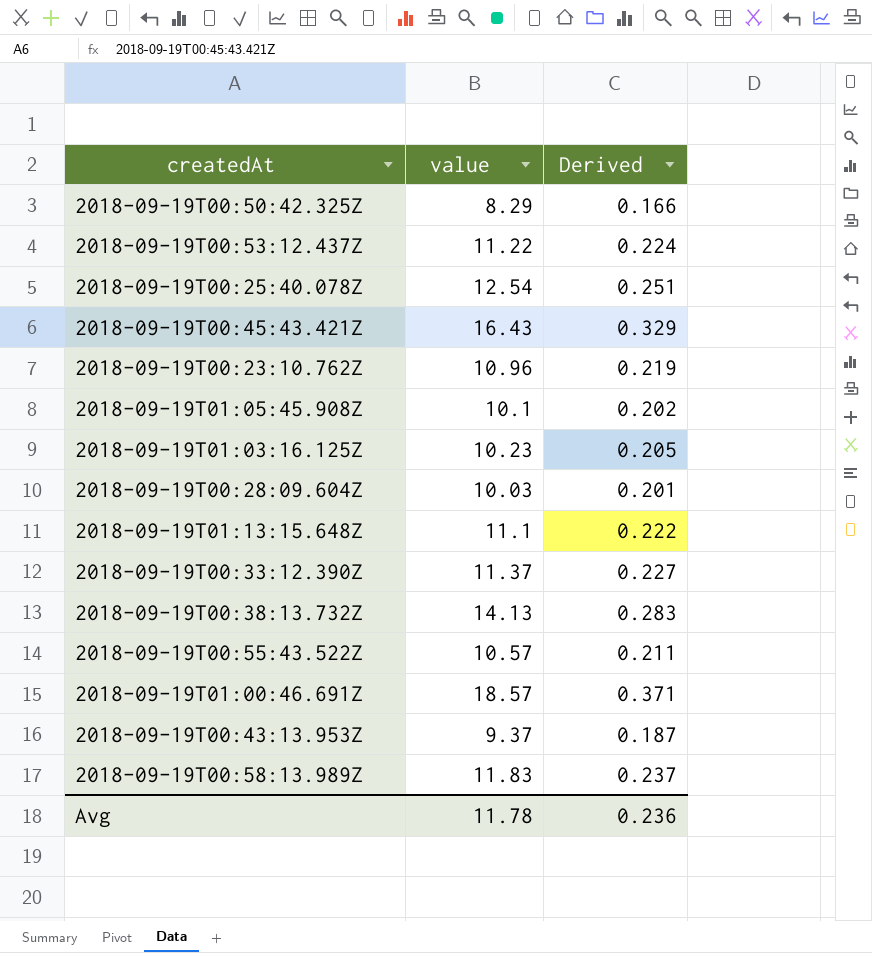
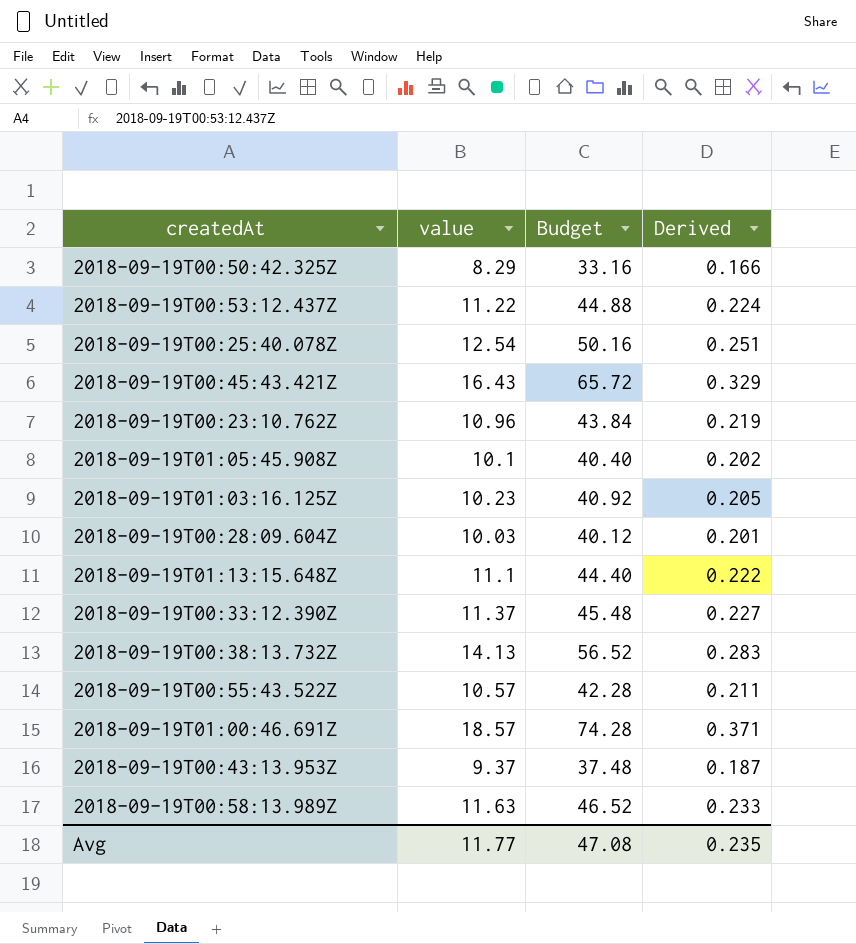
column Budget | formula: none -> [value] * 4
2018-09-19T00:58:13.989Z | value: 11.83 -> 11.63
2018-09-19T00:58:13.989Z | Derived: 0.237 -> 0.233
Avg | value: 11.78 -> 11.77
Avg | Derived: 0.236 -> 0.235

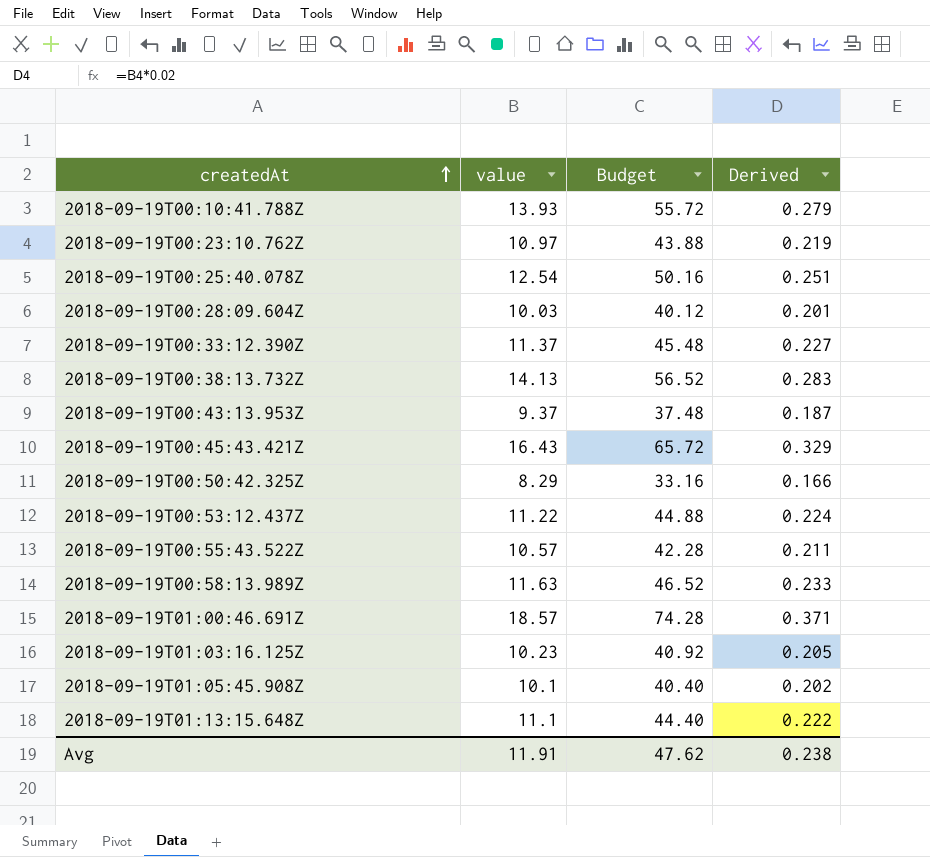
row order: none -> createdAt ascending
row 2018-09-19T00:10:41.788Z: none -> 13.93 | 55.72 | 0.279
2018-09-19T00:23:10.762Z | value: 10.96 -> 10.97
2018-09-19T00:23:10.762Z | Budget: 43.84 -> 43.88
Avg | value: 11.77 -> 11.91
Avg | Budget: 47.08 -> 47.62
Avg | Derived: 0.235 -> 0.238

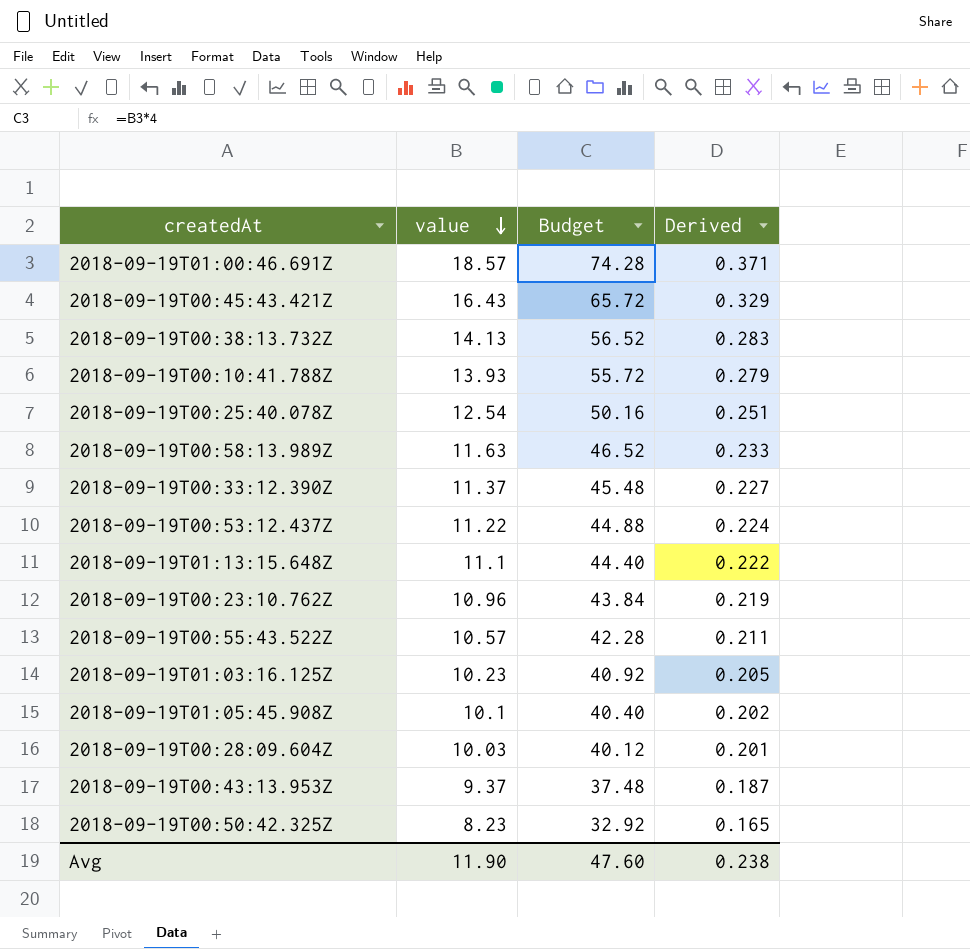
row order: createdAt ascending -> value descending
2018-09-19T00:23:10.762Z | value: 10.97 -> 10.96
2018-09-19T00:23:10.762Z | Budget: 43.88 -> 43.84
2018-09-19T00:50:42.325Z | value: 8.29 -> 8.23
2018-09-19T00:50:42.325Z | Budget: 33.16 -> 32.92
2018-09-19T00:50:42.325Z | Derived: 0.166 -> 0.165
Avg | value: 11.91 -> 11.90
Avg | Budget: 47.62 -> 47.60

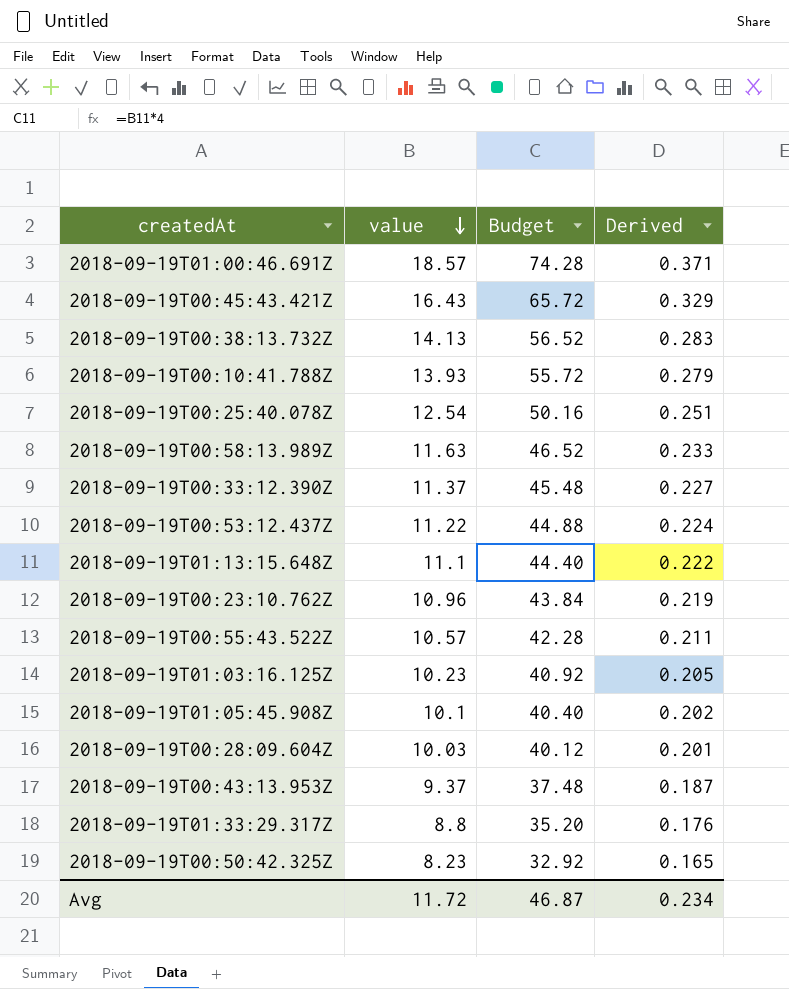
row 2018-09-19T01:33:29.317Z: none -> 8.8 | 35.20 | 0.176
Avg | value: 11.90 -> 11.72
Avg | Budget: 47.60 -> 46.87
Avg | Derived: 0.238 -> 0.234

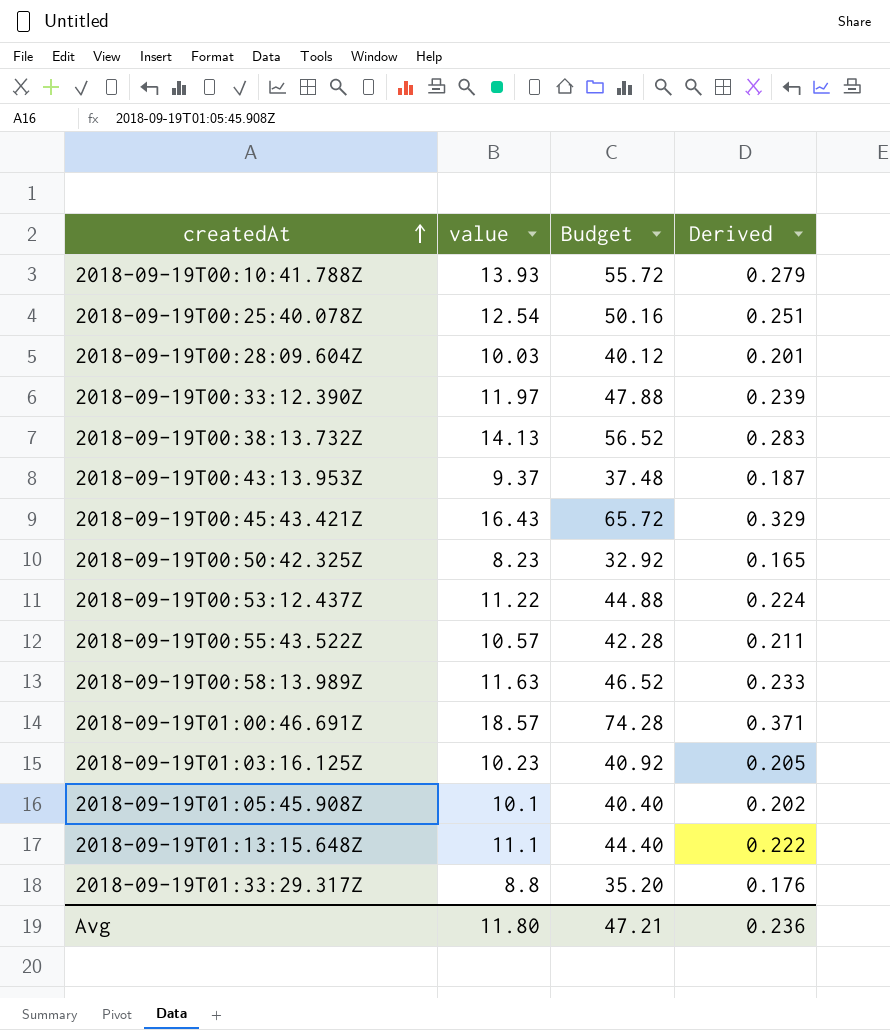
row order: value descending -> createdAt ascending
row 2018-09-19T00:23:10.762Z: 10.96 | 43.84 | 0.219 -> none
2018-09-19T00:33:12.390Z | value: 11.37 -> 11.97
2018-09-19T00:33:12.390Z | Budget: 45.48 -> 47.88
2018-09-19T00:33:12.390Z | Derived: 0.227 -> 0.239
Avg | value: 11.72 -> 11.80
Avg | Budget: 46.87 -> 47.21
Avg | Derived: 0.234 -> 0.236

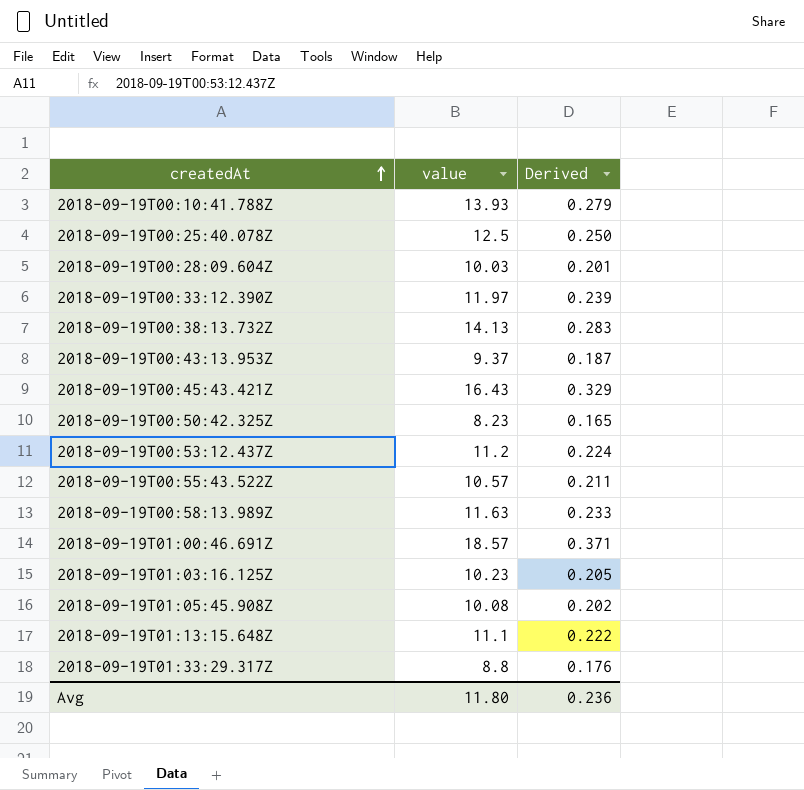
column Budget | formula: [value] * 4 -> none
2018-09-19T00:25:40.078Z | value: 12.54 -> 12.5
2018-09-19T00:25:40.078Z | Derived: 0.251 -> 0.250
2018-09-19T00:53:12.437Z | value: 11.22 -> 11.2
2018-09-19T01:05:45.908Z | value: 10.1 -> 10.08

